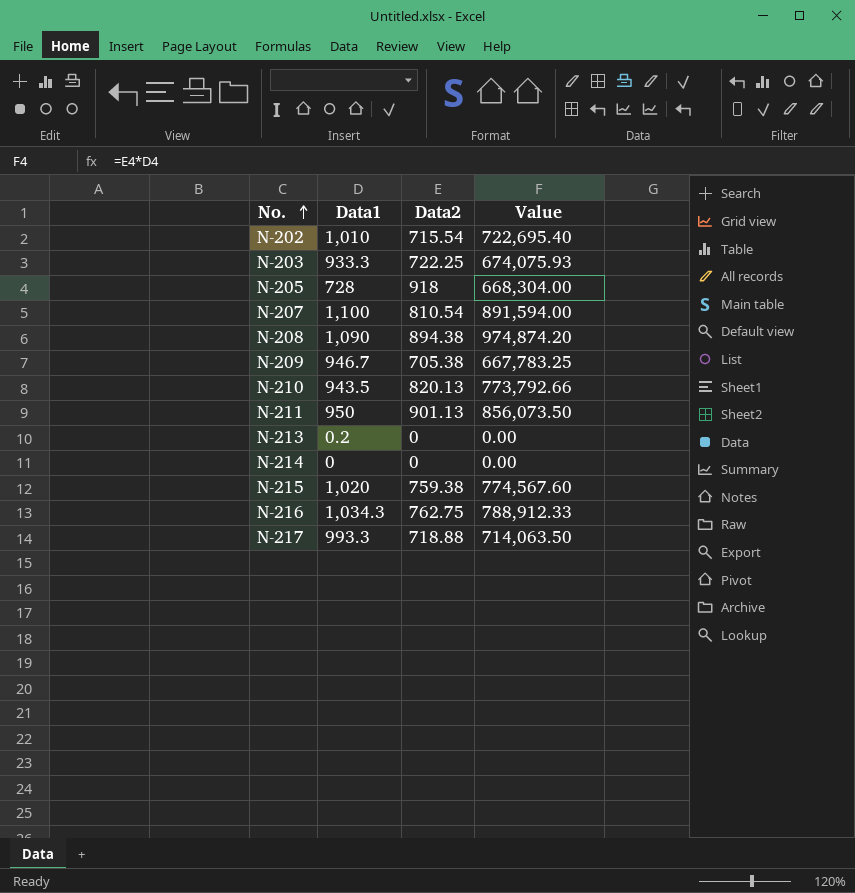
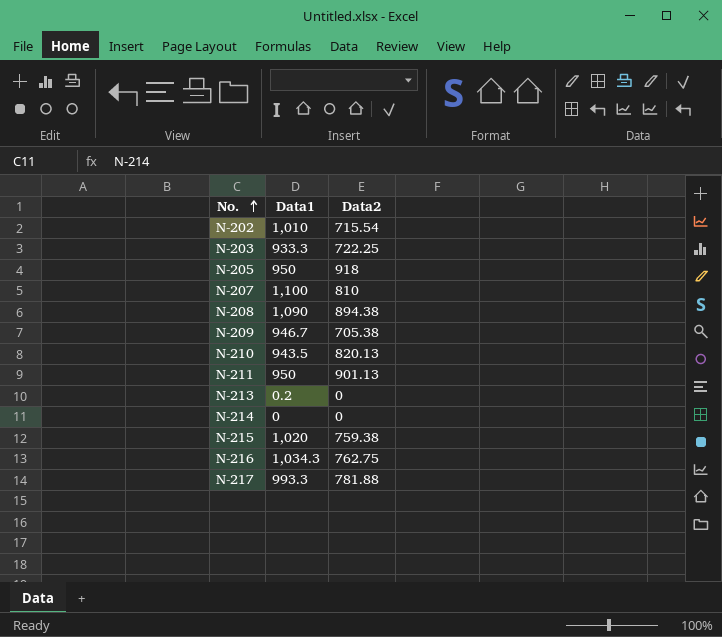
column Value | formula: [Data1] * [Data2] -> none
N-205 | Data1: 728 -> 950
N-207 | Data2: 810.54 -> 810
N-217 | Data2: 718.88 -> 781.88

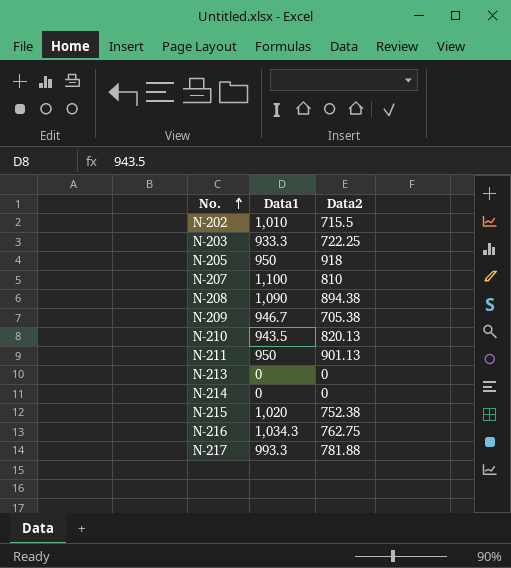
N-202 | Data2: 715.54 -> 715.5
N-213 | Data1: 0.2 -> 0
N-215 | Data2: 759.38 -> 752.38

